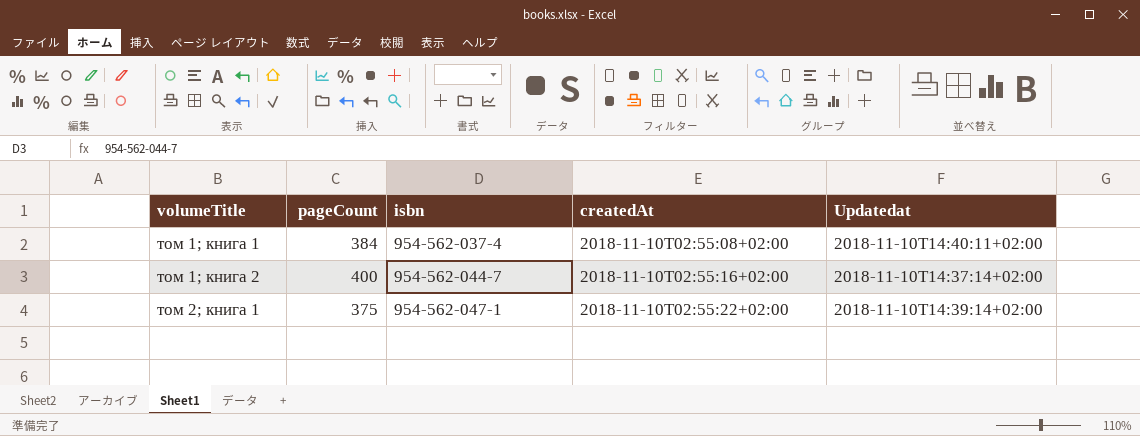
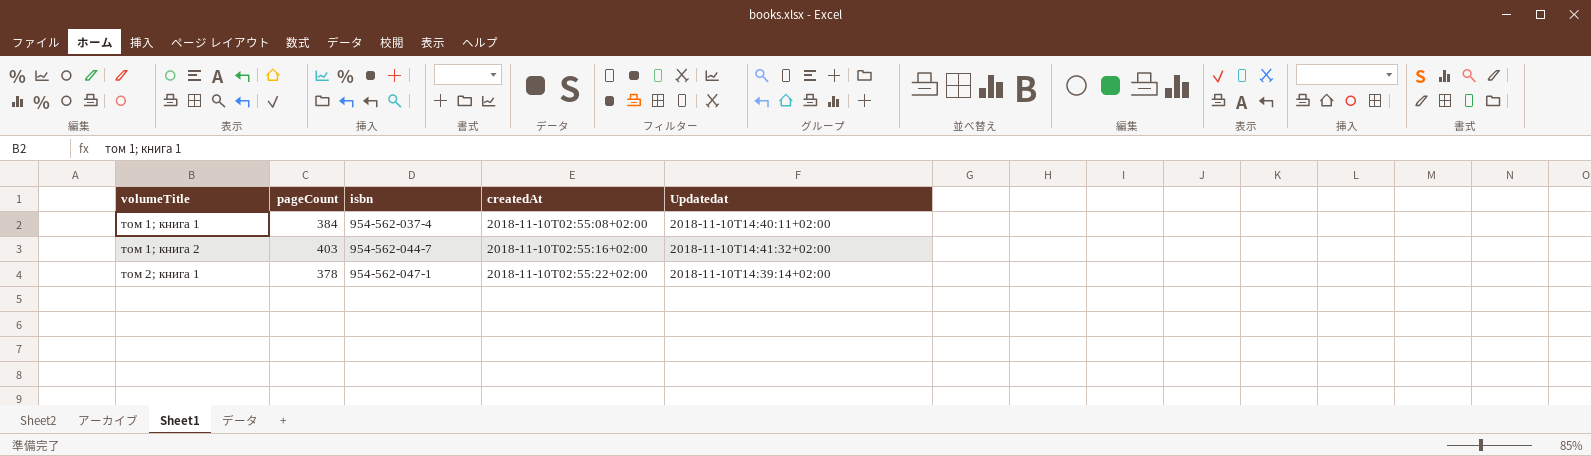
том 1; книга 2 | pageCount: 400 -> 403
том 1; книга 2 | Updatedat: 2018-11-10T14:37:14+02:00 -> 2018-11-10T14:41:32+02:00
том 2; книга 1 | pageCount: 375 -> 378

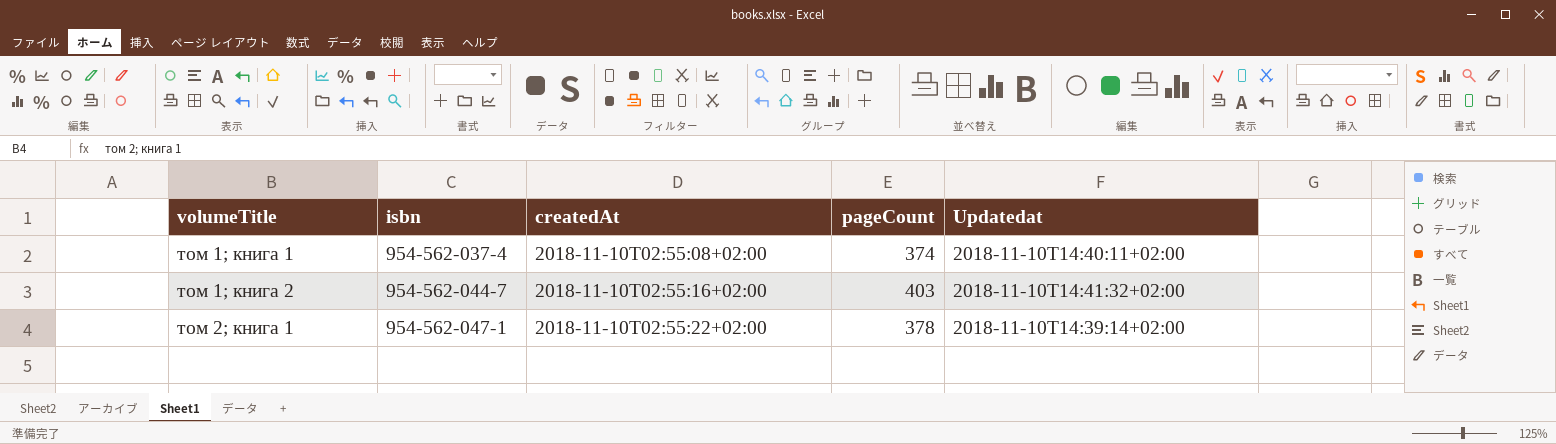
column pageCount | position: 2 -> 4
том 1; книга 1 | pageCount: 384 -> 374

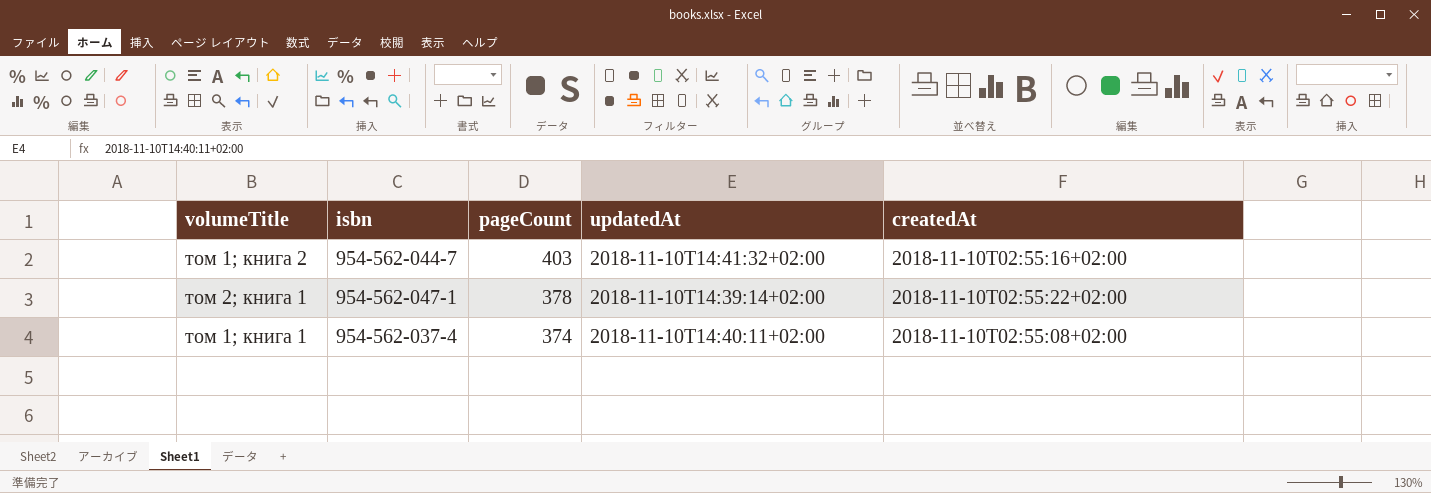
row order: volumeTitle ascending -> pageCount descending
column name: Updatedat -> updatedAt
column createdAt | position: 3 -> 5

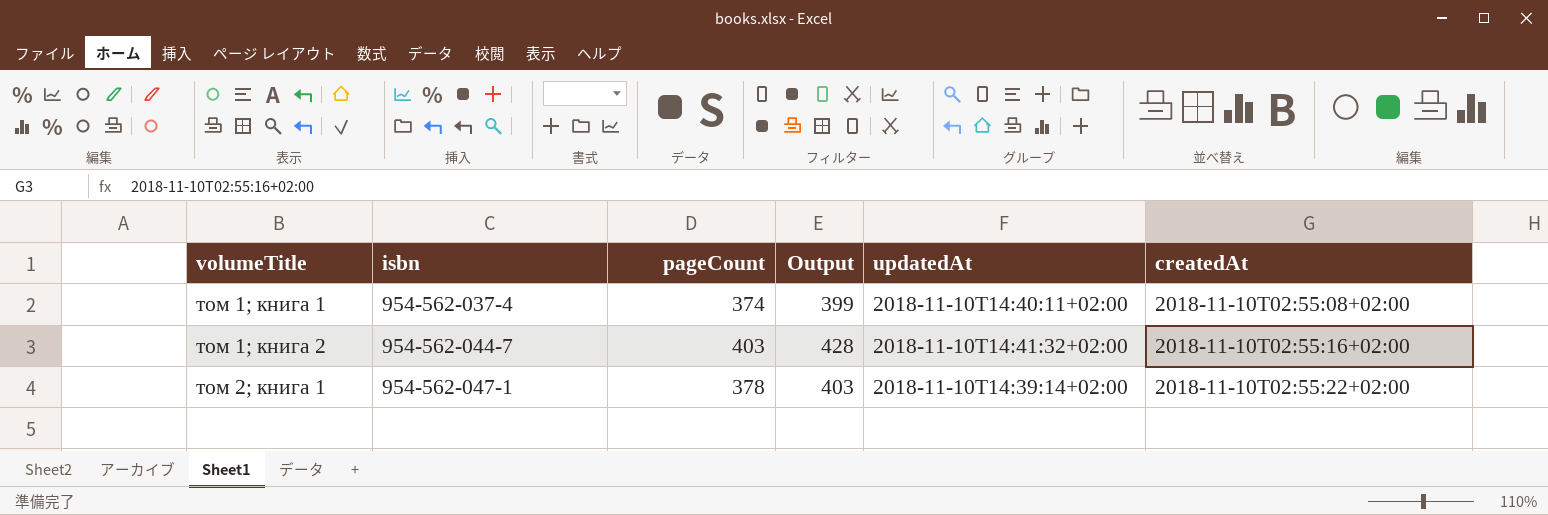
row order: pageCount descending -> volumeTitle ascending
column Output | formula: none -> [pageCount] + 25

